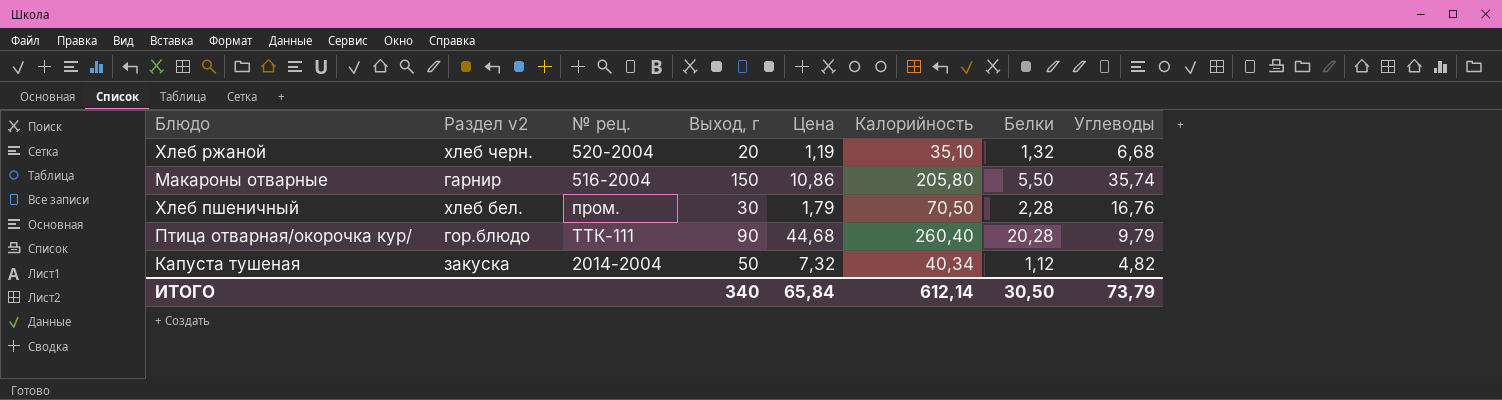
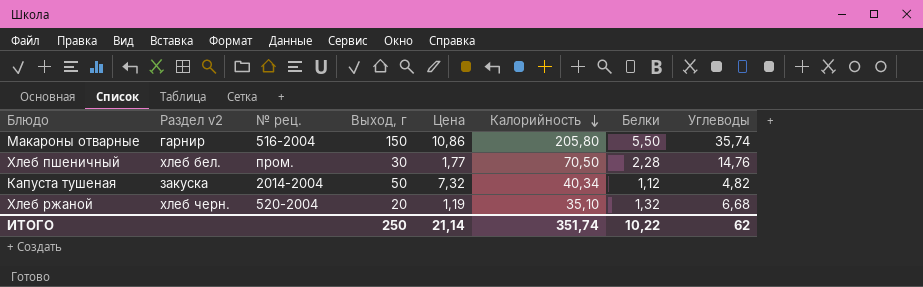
row order: none -> Калорийность descending
row Птица отварная/окорочка кур/: гор.блюдо | ТТК-111 | 90 | 44,68 | 260,40 | 20,28 | 9,79 -> none
Хлеб пшеничный | Цена: 1,79 -> 1,77
Хлеб пшеничный | Углеводы: 16,76 -> 14,76
ИТОГО | Выход, г: 340 -> 250
ИТОГО | Цена: 65,84 -> 21,14
ИТОГО | Калорийность: 612,14 -> 351,74
ИТОГО | Белки: 30,50 -> 10,22
ИТОГО | Углеводы: 73,79 -> 62

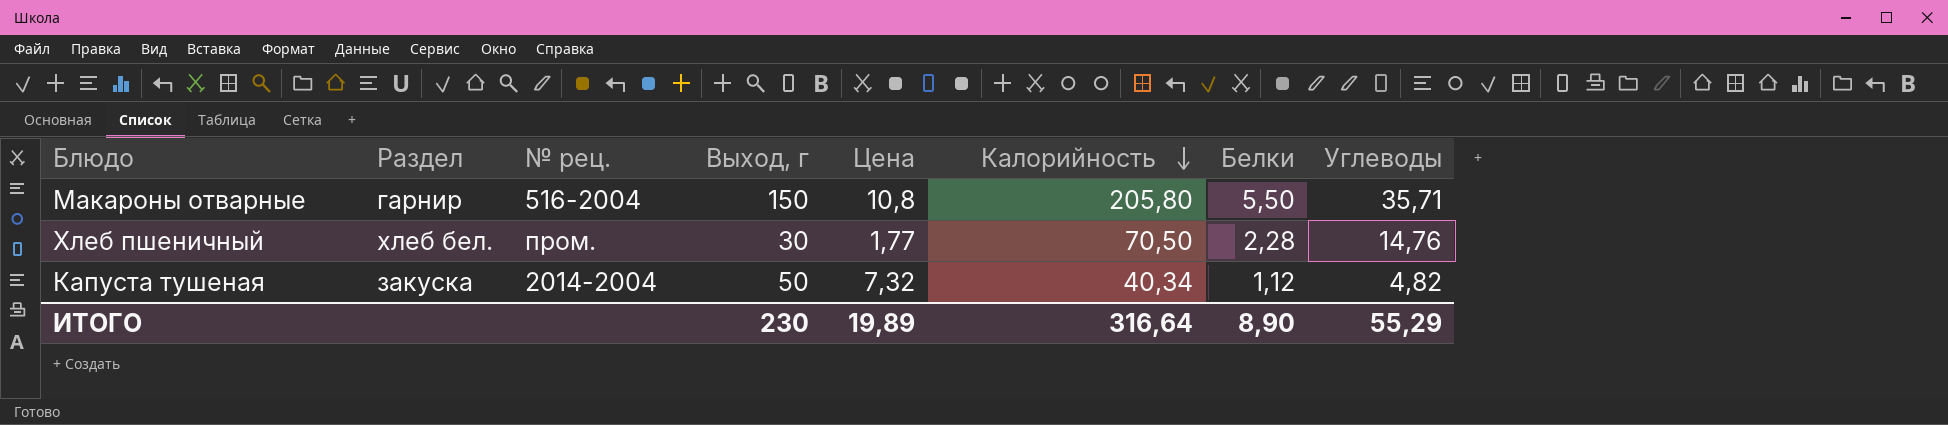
column name: Раздел v2 -> Раздел
row Хлеб ржаной: хлеб черн. | 520-2004 | 20 | 1,19 | 35,10 | 1,32 | 6,68 -> none
Макароны отварные | Цена: 10,86 -> 10,8
Макароны отварные | Углеводы: 35,74 -> 35,71
ИТОГО | Выход, г: 250 -> 230
ИТОГО | Цена: 21,14 -> 19,89
ИТОГО | Калорийность: 351,74 -> 316,64
ИТОГО | Белки: 10,22 -> 8,90
ИТОГО | Углеводы: 62 -> 55,29

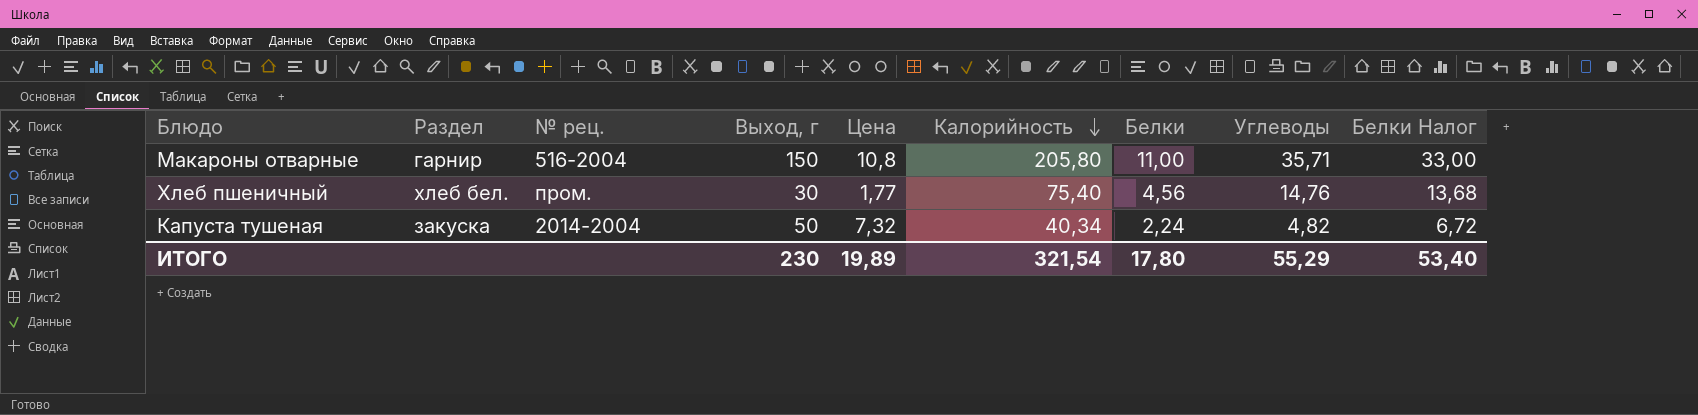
column Белки Налог | formula: none -> [Белки] * 3
Макароны отварные | Белки: 5,50 -> 11,00
Хлеб пшеничный | Калорийность: 70,50 -> 75,40
Хлеб пшеничный | Белки: 2,28 -> 4,56
Капуста тушеная | Белки: 1,12 -> 2,24
ИТОГО | Калорийность: 316,64 -> 321,54
ИТОГО | Белки: 8,90 -> 17,80

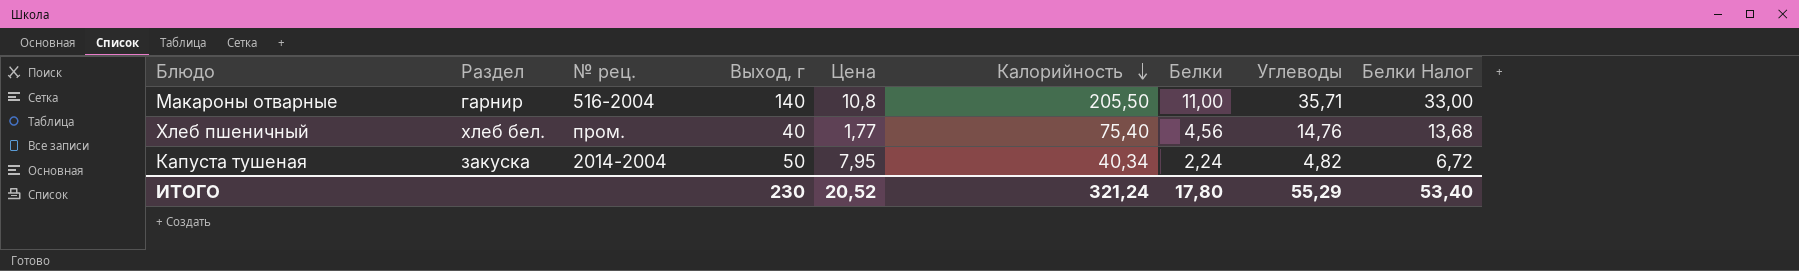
Макароны отварные | Выход, г: 150 -> 140
Макароны отварные | Калорийность: 205,80 -> 205,50
Хлеб пшеничный | Выход, г: 30 -> 40
Капуста тушеная | Цена: 7,32 -> 7,95
ИТОГО | Цена: 19,89 -> 20,52
ИТОГО | Калорийность: 321,54 -> 321,24

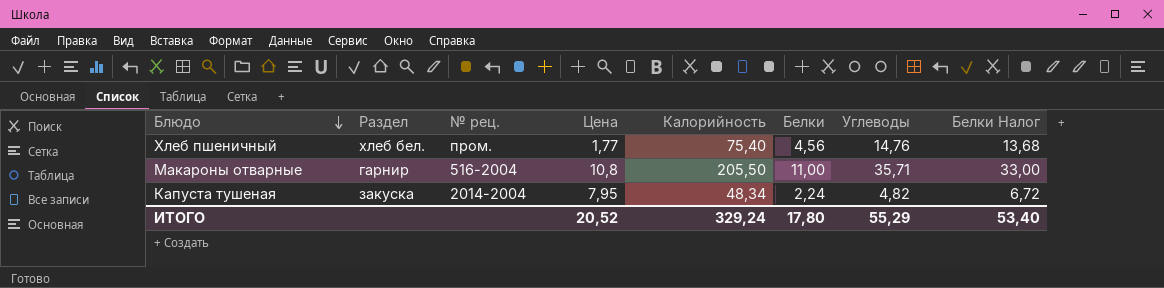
row order: Калорийность descending -> Блюдо descending
column Выход, г | position: 4 -> none
Капуста тушеная | Калорийность: 40,34 -> 48,34
ИТОГО | Калорийность: 321,24 -> 329,24

